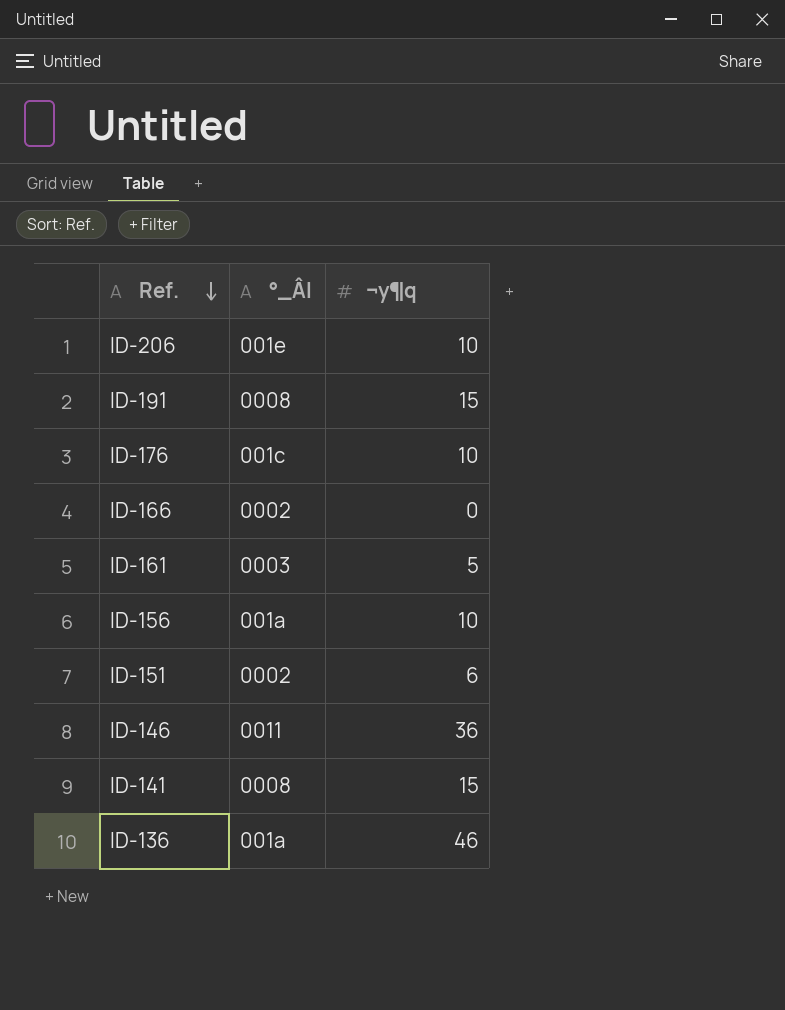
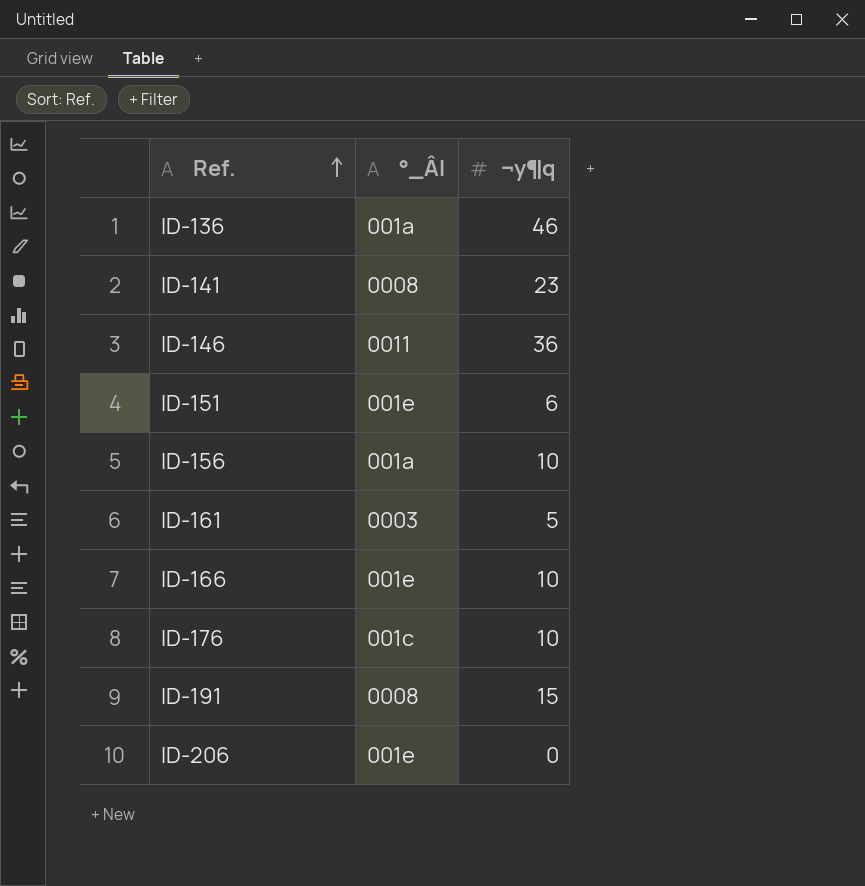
row order: Ref. descending -> Ref. ascending
ID-141 | ¬y¶q: 15 -> 23
ID-151 | °_ÂI: 0002 -> 001e
ID-166 | °_ÂI: 0002 -> 001e
ID-166 | ¬y¶q: 0 -> 10
ID-206 | ¬y¶q: 10 -> 0

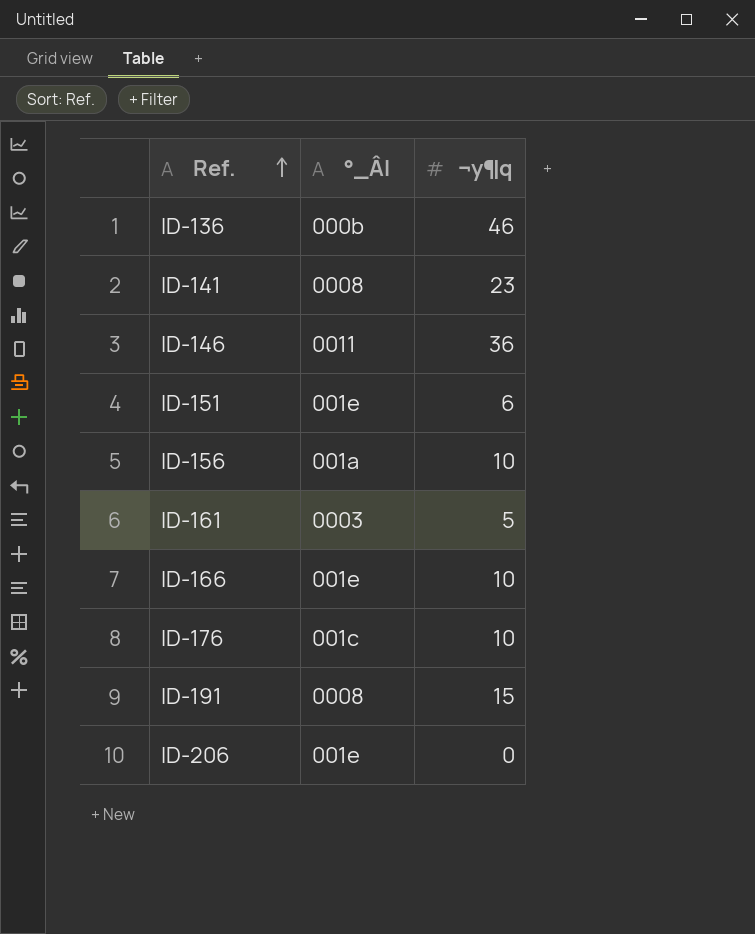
ID-136 | °_ÂI: 001a -> 000b

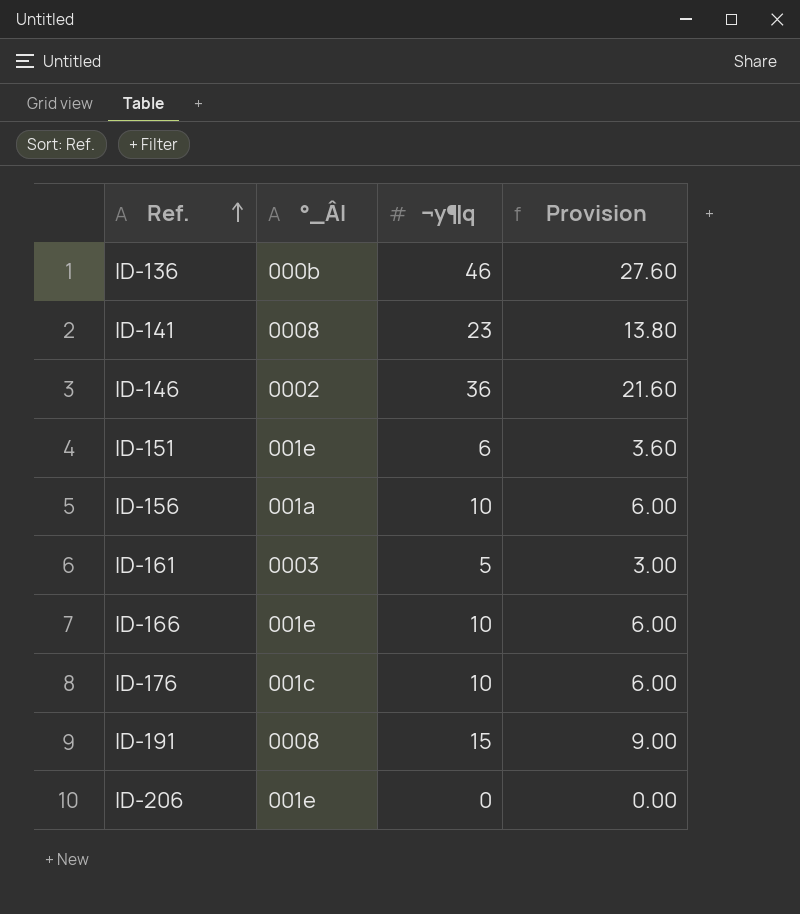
column Provision | formula: none -> [¬y¶q] * 0.6
ID-146 | °_ÂI: 0011 -> 0002

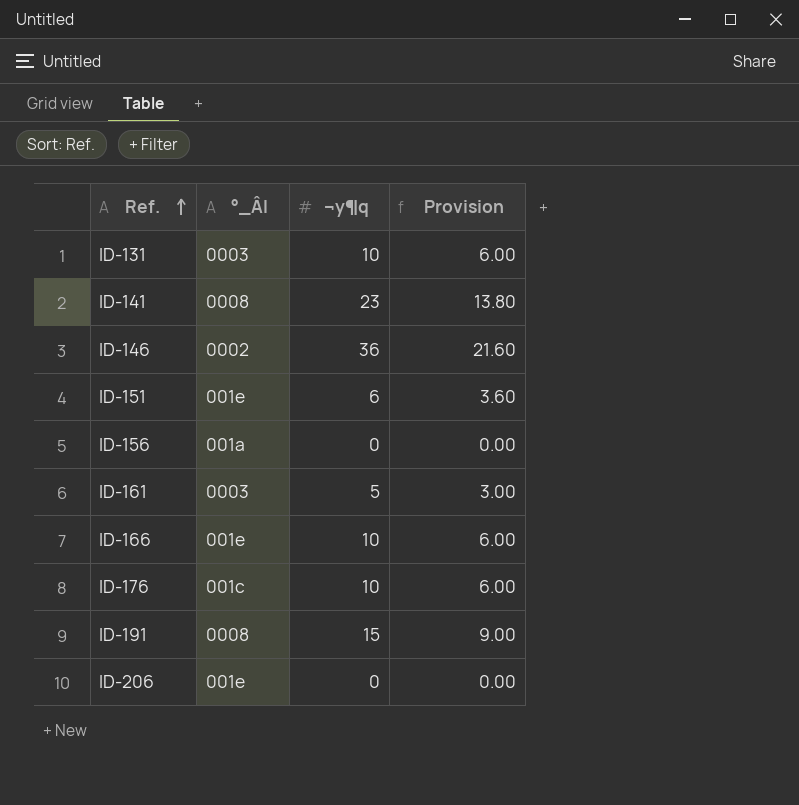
row ID-136: 000b | 46 | 27.60 -> none
row ID-131: none -> 0003 | 10 | 6.00
ID-156 | ¬y¶q: 10 -> 0
ID-156 | Provision: 6.00 -> 0.00

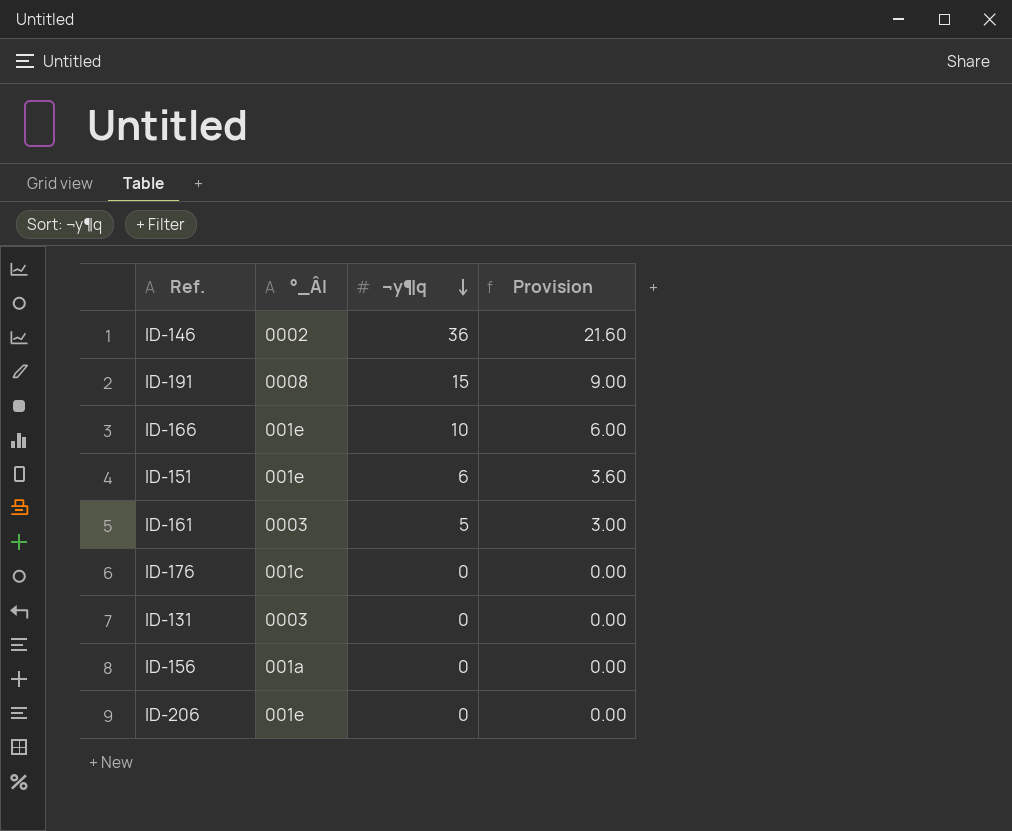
row order: Ref. ascending -> ¬y¶q descending
row ID-141: 0008 | 23 | 13.80 -> none
ID-176 | ¬y¶q: 10 -> 0
ID-176 | Provision: 6.00 -> 0.00
ID-131 | ¬y¶q: 10 -> 0
ID-131 | Provision: 6.00 -> 0.00

